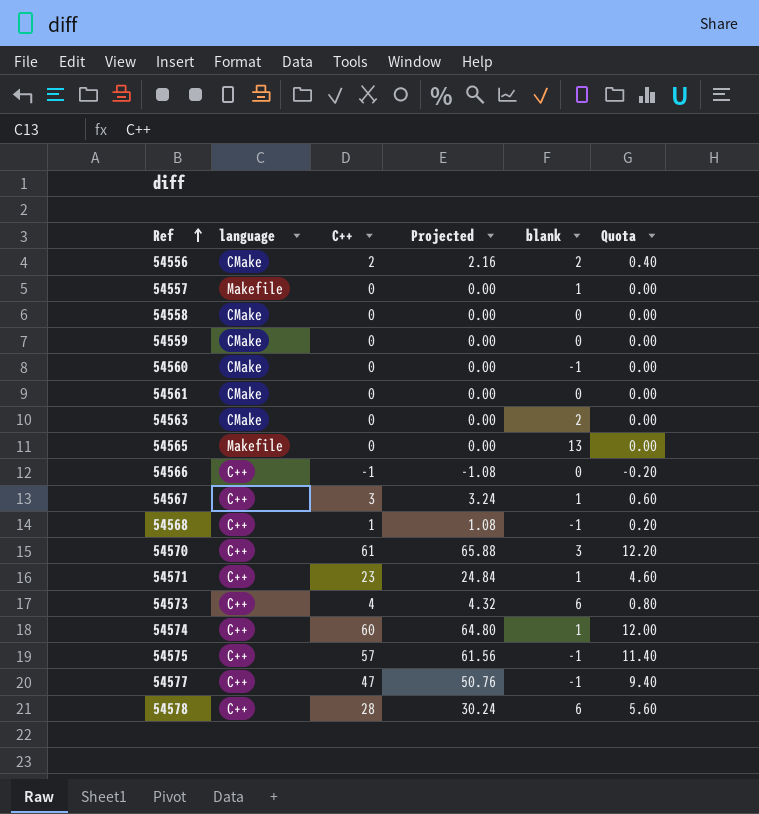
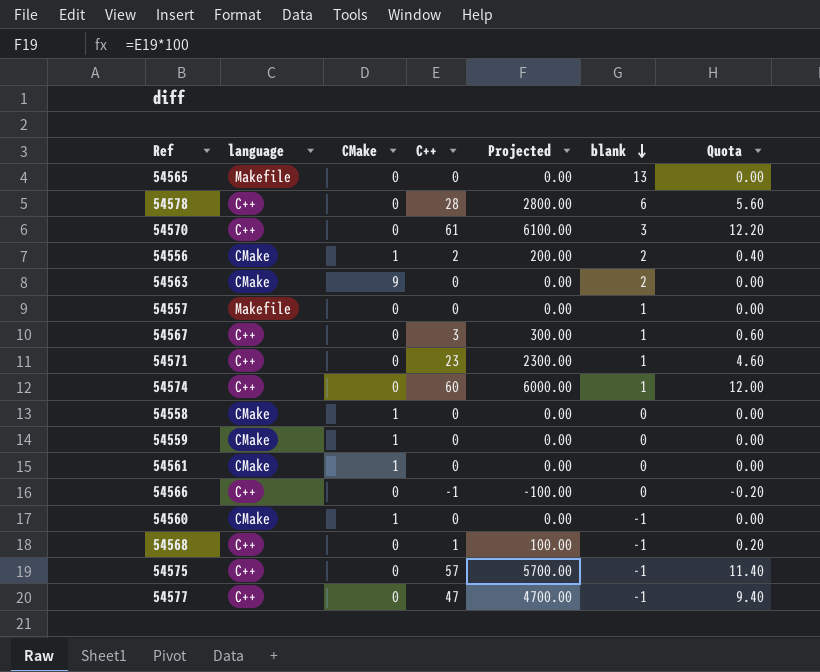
row order: Ref ascending -> blank descending
column CMake | position: none -> 3
column Projected | formula: [C++] * 1.08 -> [C++] * 100
row 54573: C++ | 4 | 4.32 | 6 | 0.80 -> none

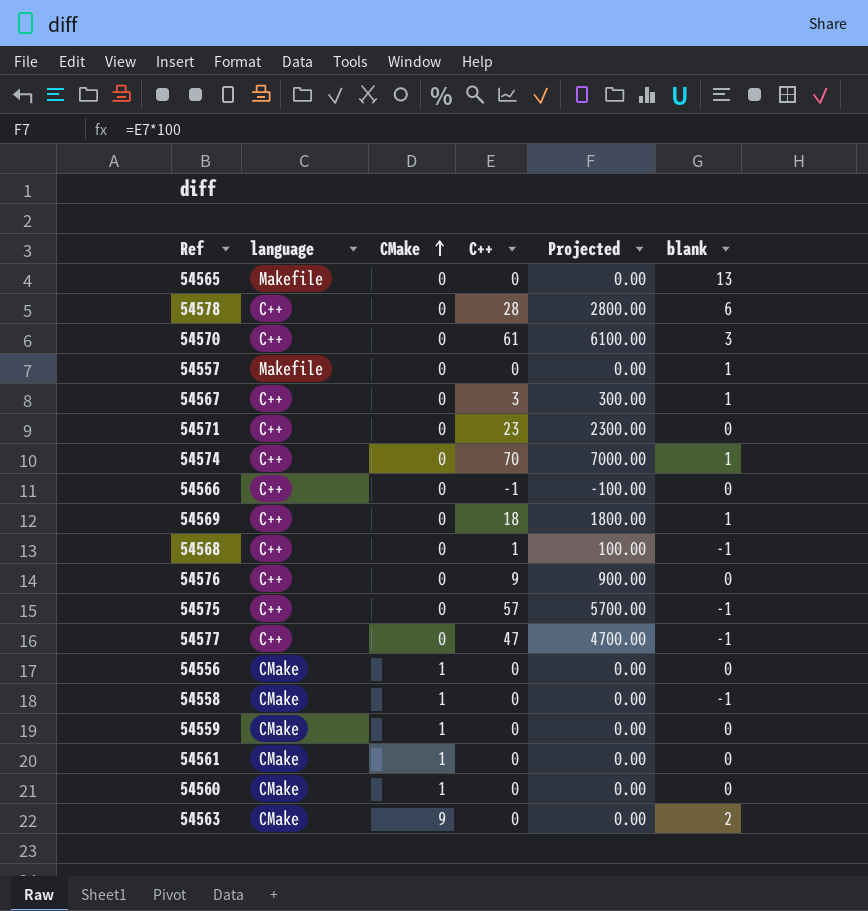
row order: blank descending -> CMake ascending
column Quota | formula: [C++] * 0.2 -> none
54571 | blank: 1 -> 0
54574 | C++: 60 -> 70
54574 | Projected: 6000.00 -> 7000.00
row 54569: none -> C++ | 0 | 18 | 1800.00 | 1
row 54576: none -> C++ | 0 | 9 | 900.00 | 0
54556 | C++: 2 -> 0
54556 | Projected: 200.00 -> 0.00
54556 | blank: 2 -> 0
54558 | blank: 0 -> -1
54560 | blank: -1 -> 0

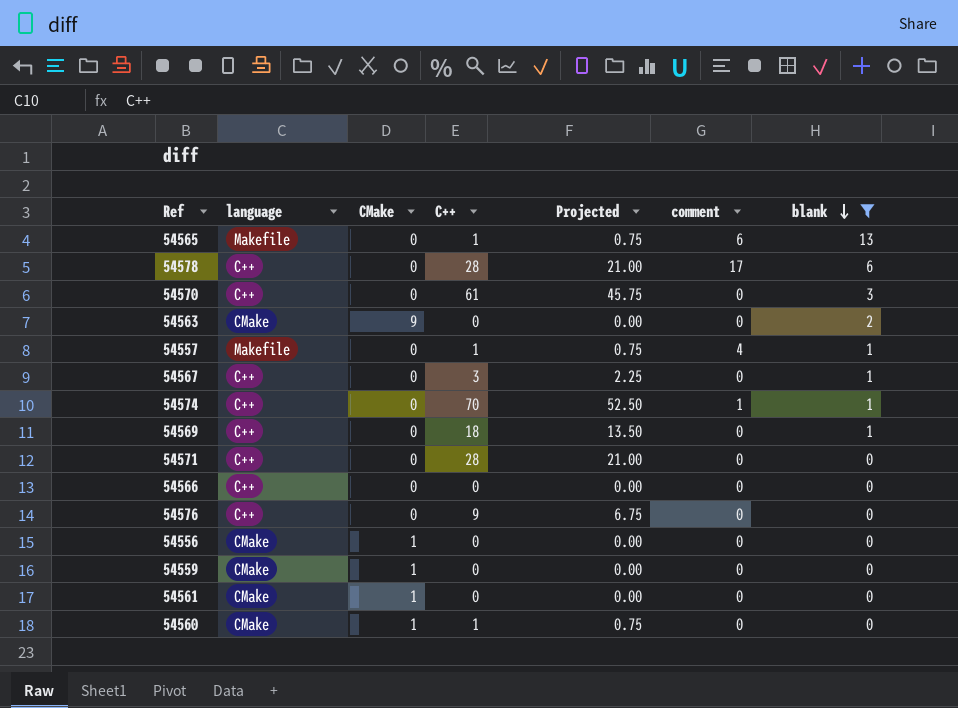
filter: none -> blank != -1
row order: CMake ascending -> blank descending
column Projected | formula: [C++] * 100 -> [C++] * 0.75
column comment | position: none -> 6
54565 | C++: 0 -> 1
54557 | C++: 0 -> 1
54571 | C++: 23 -> 28
54566 | C++: -1 -> 0
54560 | C++: 0 -> 1

